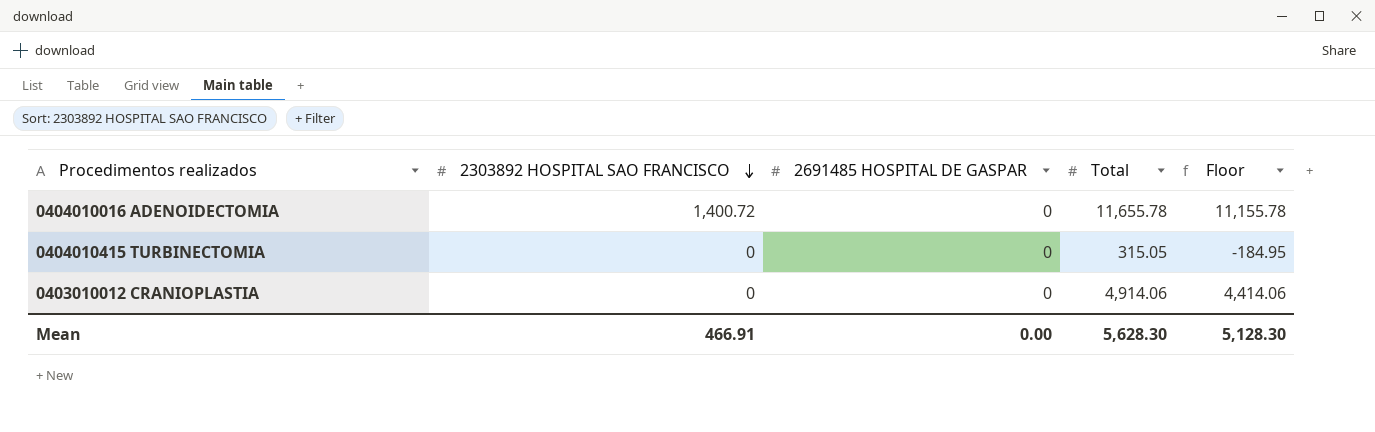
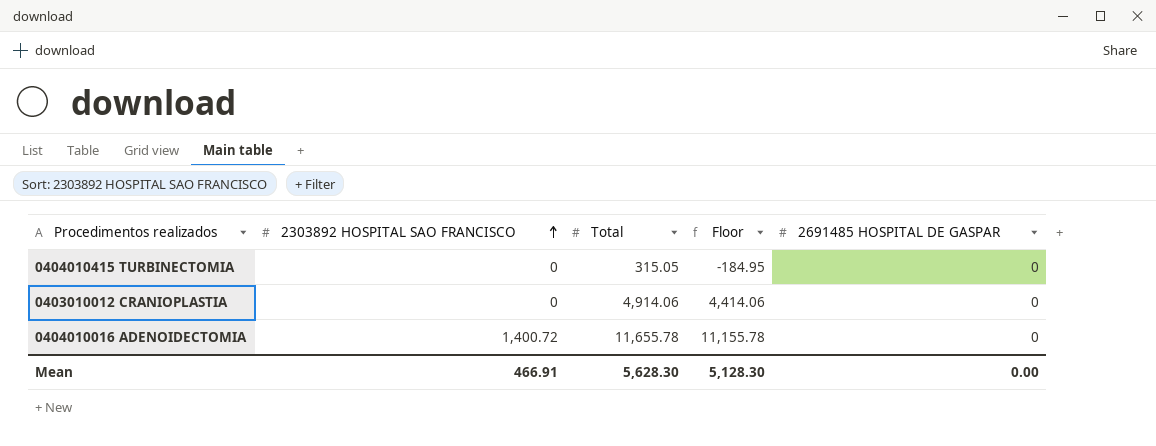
row order: 2303892 HOSPITAL SAO FRANCISCO descending -> 2303892 HOSPITAL SAO FRANCISCO ascending
column 2691485 HOSPITAL DE GASPAR | position: 3 -> 5

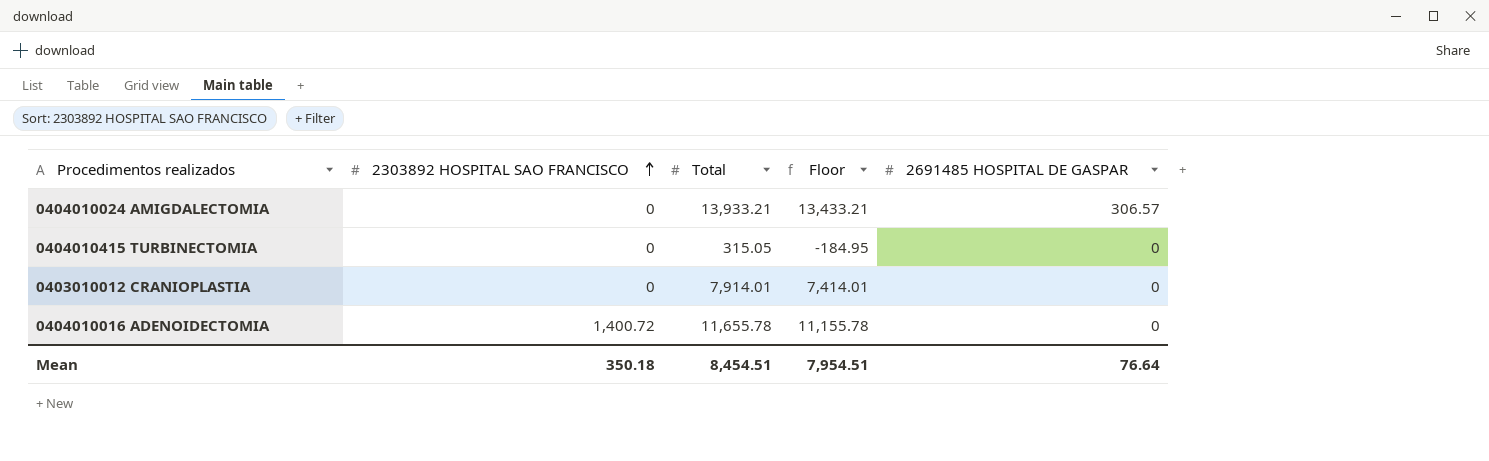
row 0404010024 AMIGDALECTOMIA: none -> 0 | 13,933.21 | 13,433.21 | 306.57
0403010012 CRANIOPLASTIA | Total: 4,914.06 -> 7,914.01
0403010012 CRANIOPLASTIA | Floor: 4,414.06 -> 7,414.01
Mean | 2303892 HOSPITAL SAO FRANCISCO: 466.91 -> 350.18
Mean | Total: 5,628.30 -> 8,454.51
Mean | Floor: 5,128.30 -> 7,954.51
Mean | 2691485 HOSPITAL DE GASPAR: 0.00 -> 76.64

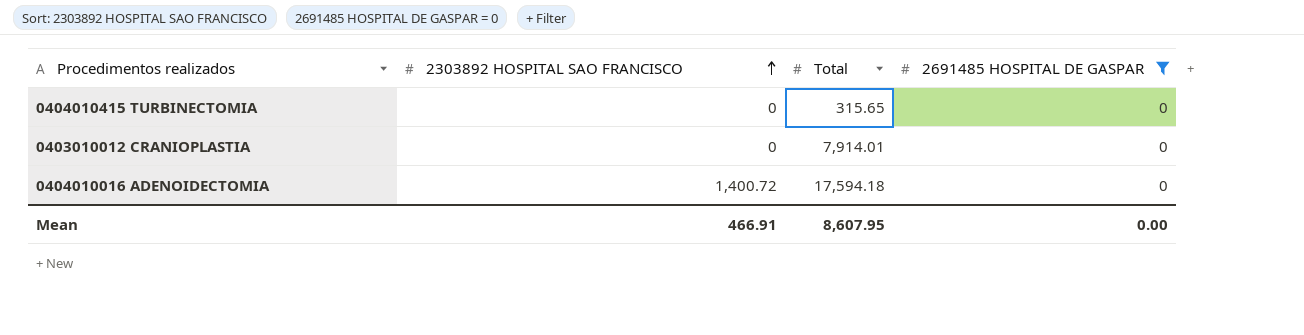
filter: none -> 2691485 HOSPITAL DE GASPAR = 0
column Floor | formula: [Total] - 500 -> none
0404010415 TURBINECTOMIA | Total: 315.05 -> 315.65
0404010016 ADENOIDECTOMIA | Total: 11,655.78 -> 17,594.18
Mean | 2303892 HOSPITAL SAO FRANCISCO: 350.18 -> 466.91
Mean | Total: 8,454.51 -> 8,607.95
Mean | 2691485 HOSPITAL DE GASPAR: 76.64 -> 0.00

